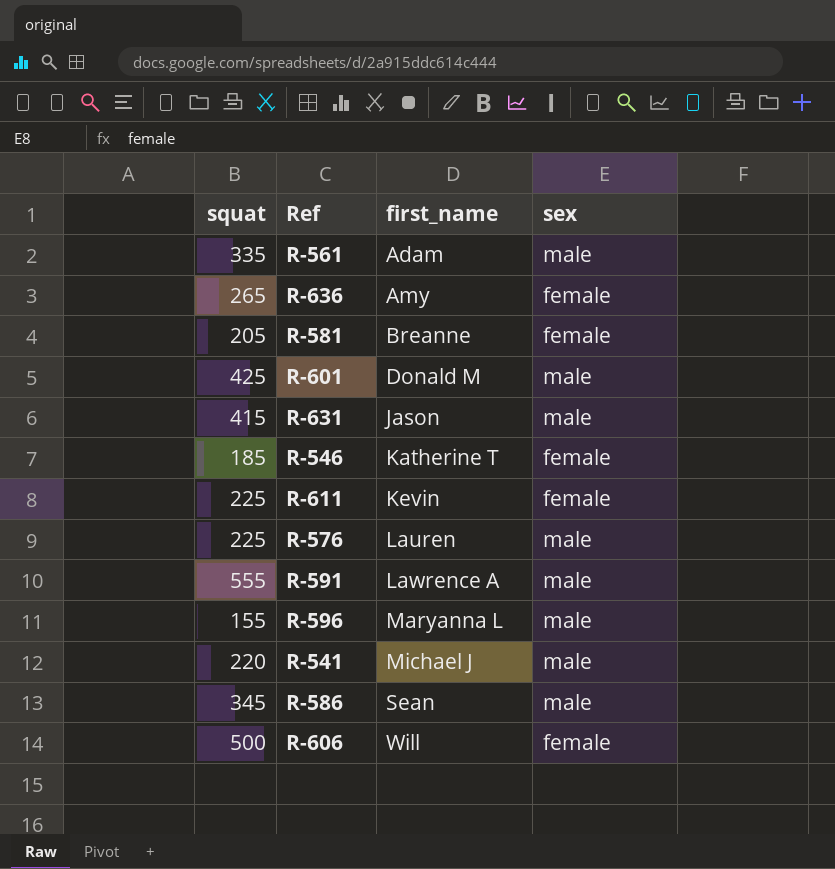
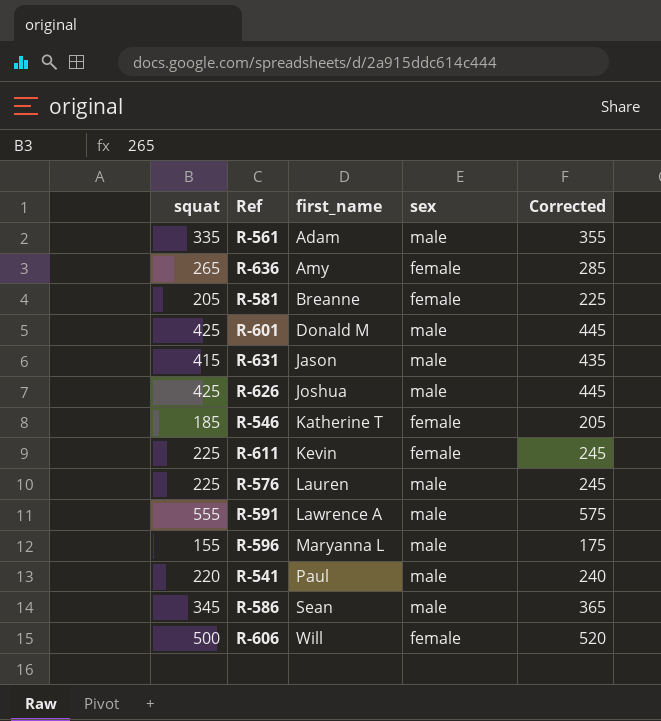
column Corrected | formula: none -> [squat] + 20
row R-626: none -> 425 | Joshua | male | 445
R-541 | first_name: Michael J -> Paul

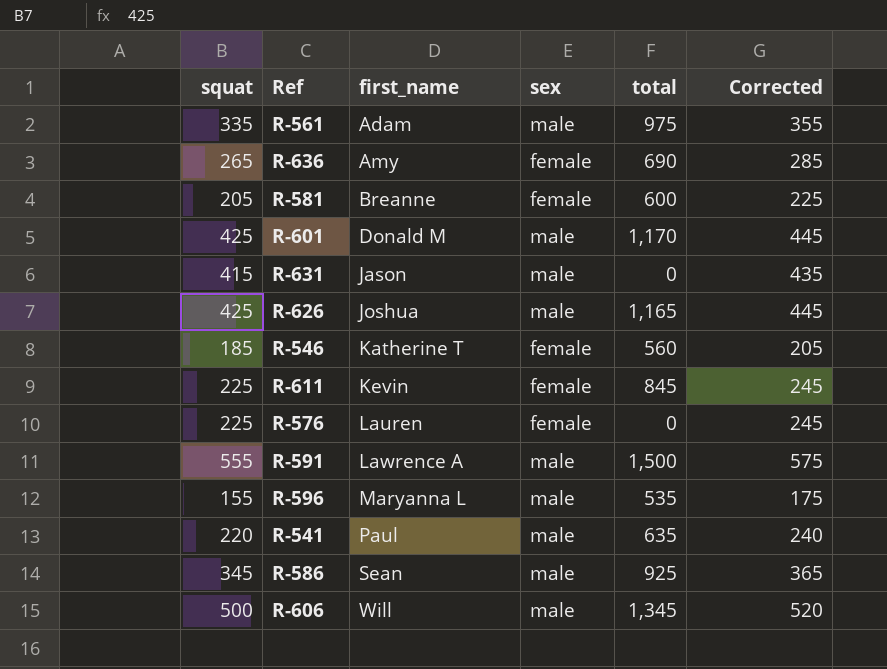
column total | position: none -> 5
R-576 | sex: male -> female
R-606 | sex: female -> male

